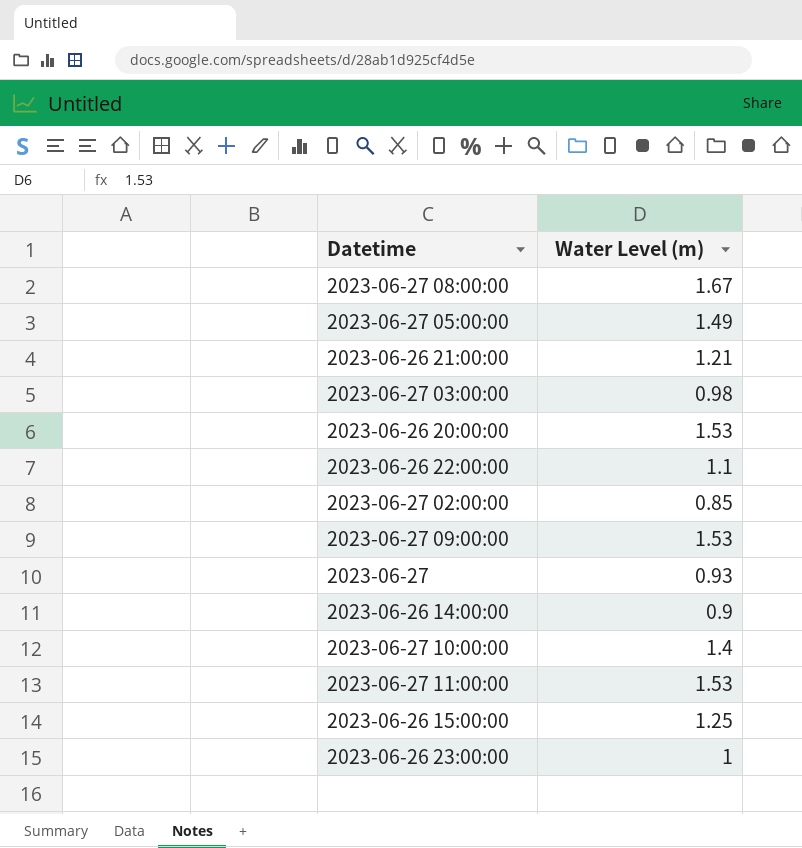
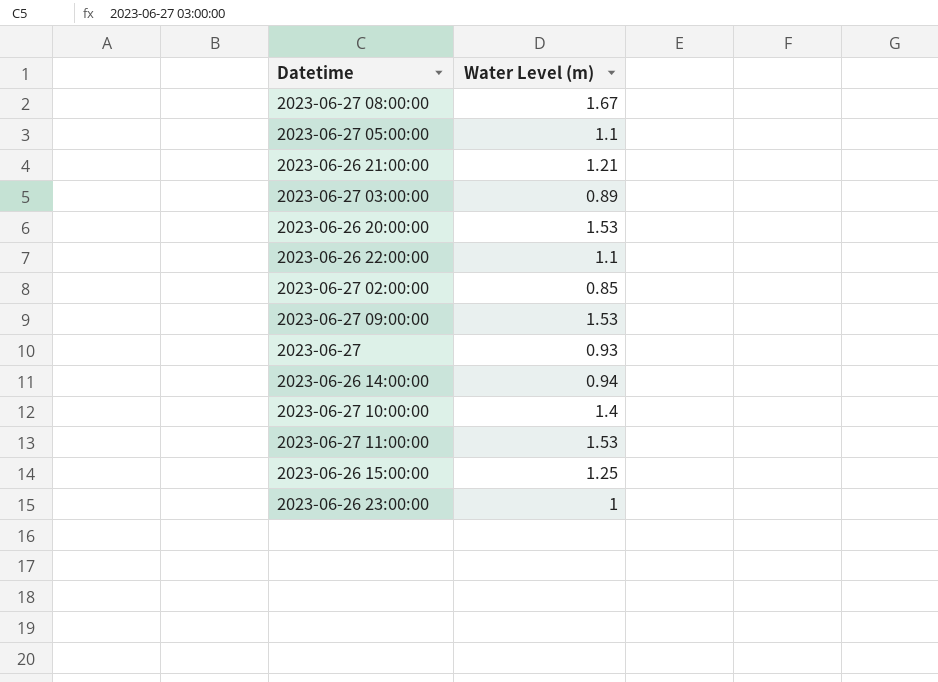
2023-06-27 05:00:00 | Water Level (m): 1.49 -> 1.1
2023-06-27 03:00:00 | Water Level (m): 0.98 -> 0.89
2023-06-26 14:00:00 | Water Level (m): 0.9 -> 0.94

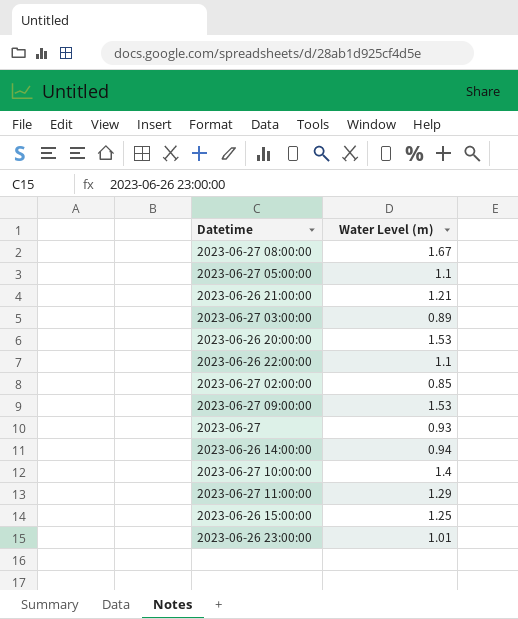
2023-06-27 11:00:00 | Water Level (m): 1.53 -> 1.29
2023-06-26 23:00:00 | Water Level (m): 1 -> 1.01

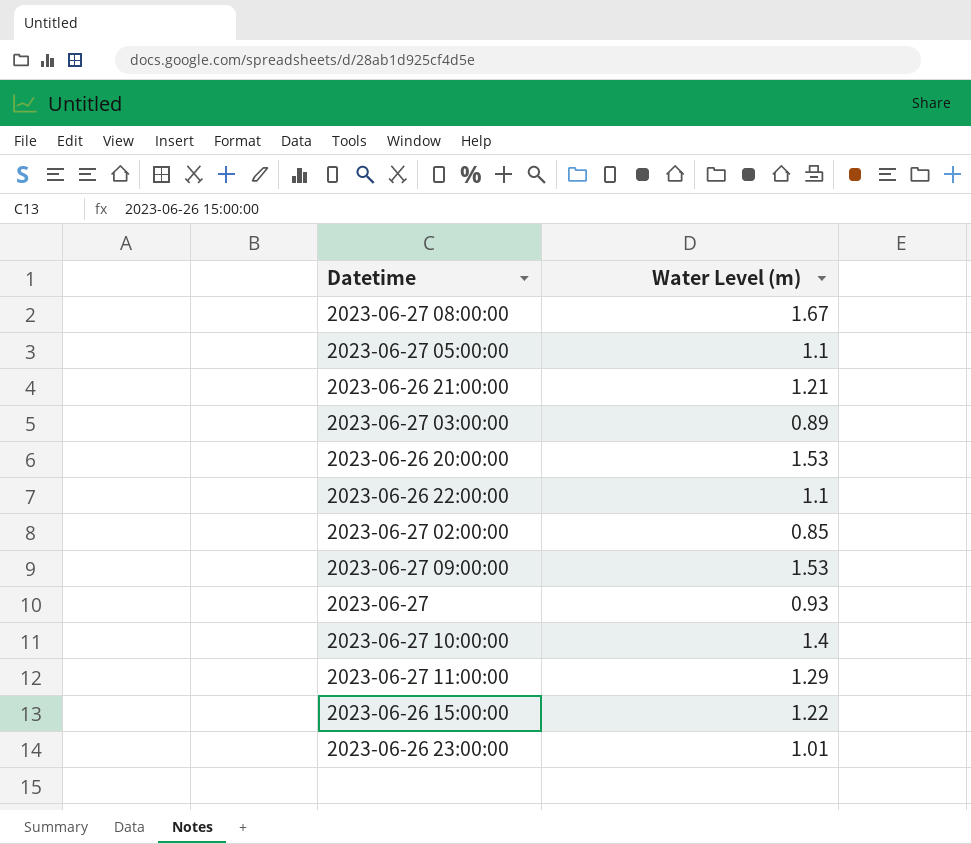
row 2023-06-26 14:00:00: 0.94 -> none
2023-06-26 15:00:00 | Water Level (m): 1.25 -> 1.22

